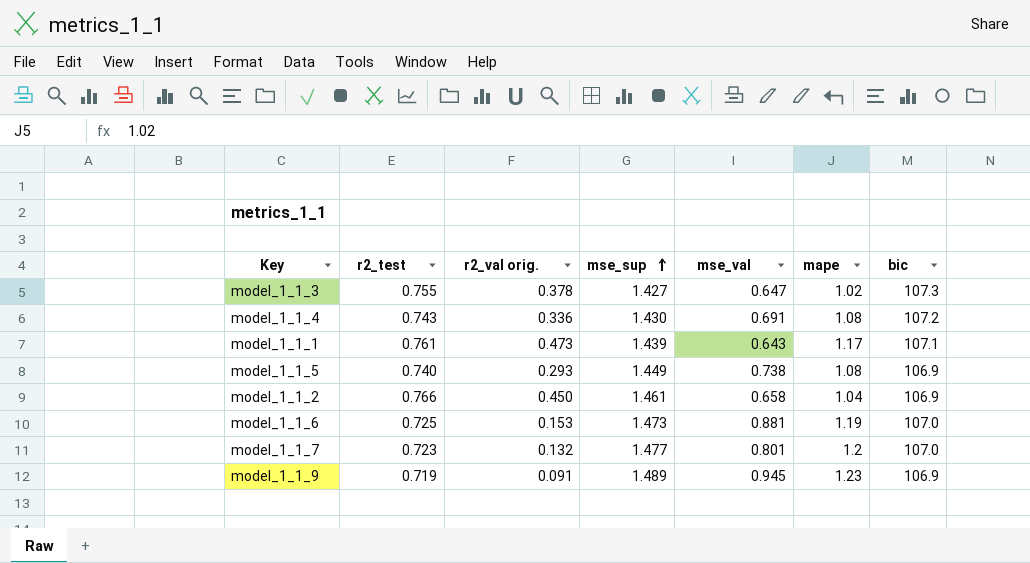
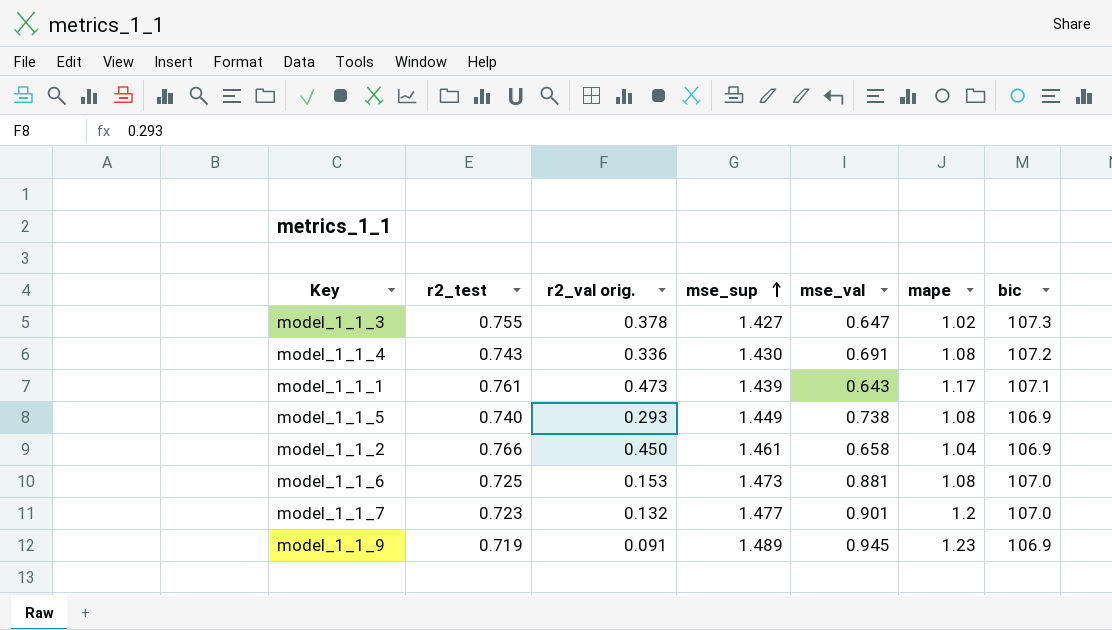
model_1_1_6 | mape: 1.19 -> 1.08
model_1_1_7 | mse_val: 0.801 -> 0.901

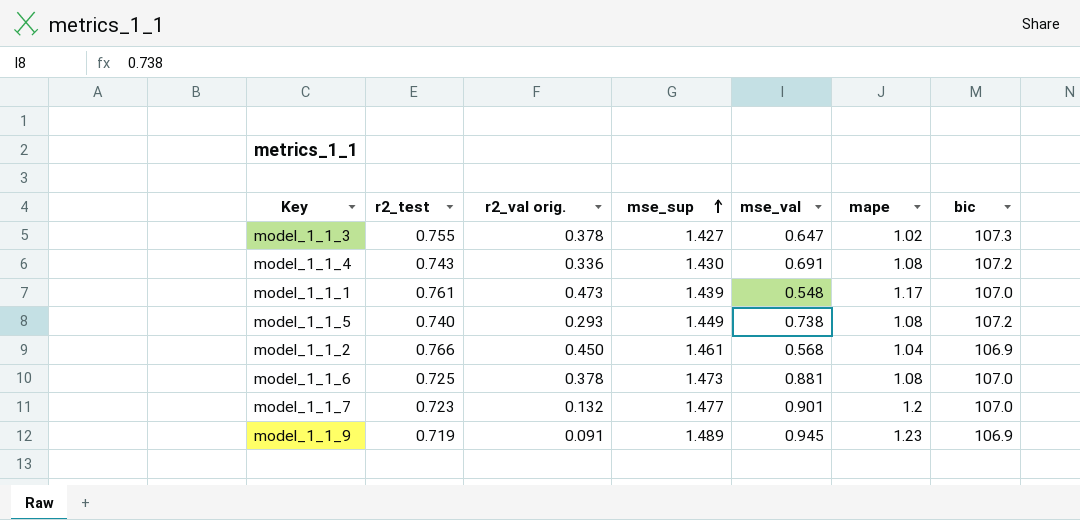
model_1_1_1 | mse_val: 0.643 -> 0.548
model_1_1_1 | bic: 107.1 -> 107.0
model_1_1_5 | bic: 106.9 -> 107.2
model_1_1_2 | mse_val: 0.658 -> 0.568
model_1_1_6 | r2_val orig.: 0.153 -> 0.378

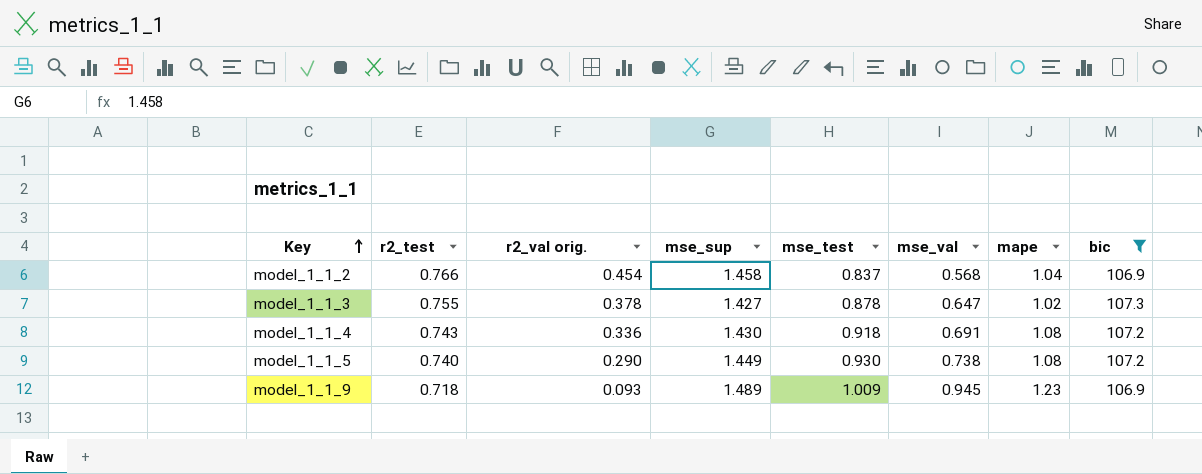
filter: none -> bic != 107.0
row order: mse_sup ascending -> Key ascending
column mse_test | position: none -> 5
model_1_1_2 | r2_val orig.: 0.450 -> 0.454
model_1_1_2 | mse_sup: 1.461 -> 1.458
model_1_1_5 | r2_val orig.: 0.293 -> 0.290
model_1_1_9 | r2_test: 0.719 -> 0.718
model_1_1_9 | r2_val orig.: 0.091 -> 0.093

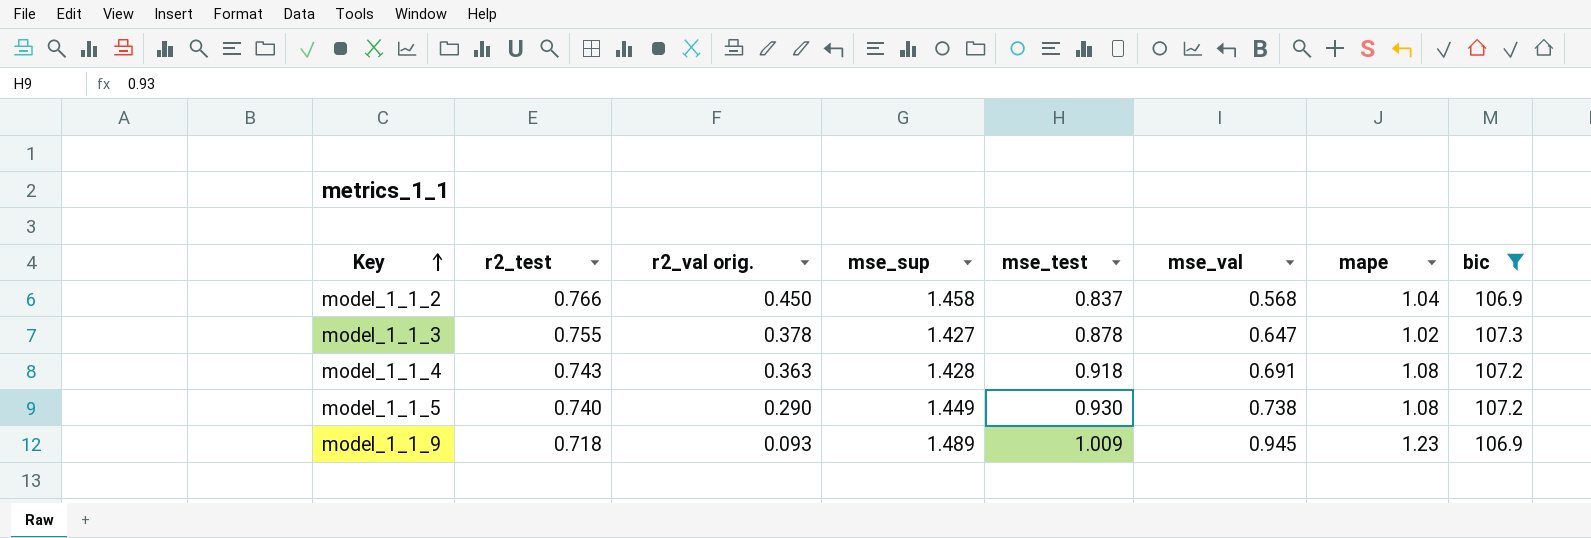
model_1_1_2 | r2_val orig.: 0.454 -> 0.450
model_1_1_4 | r2_val orig.: 0.336 -> 0.363
model_1_1_4 | mse_sup: 1.430 -> 1.428

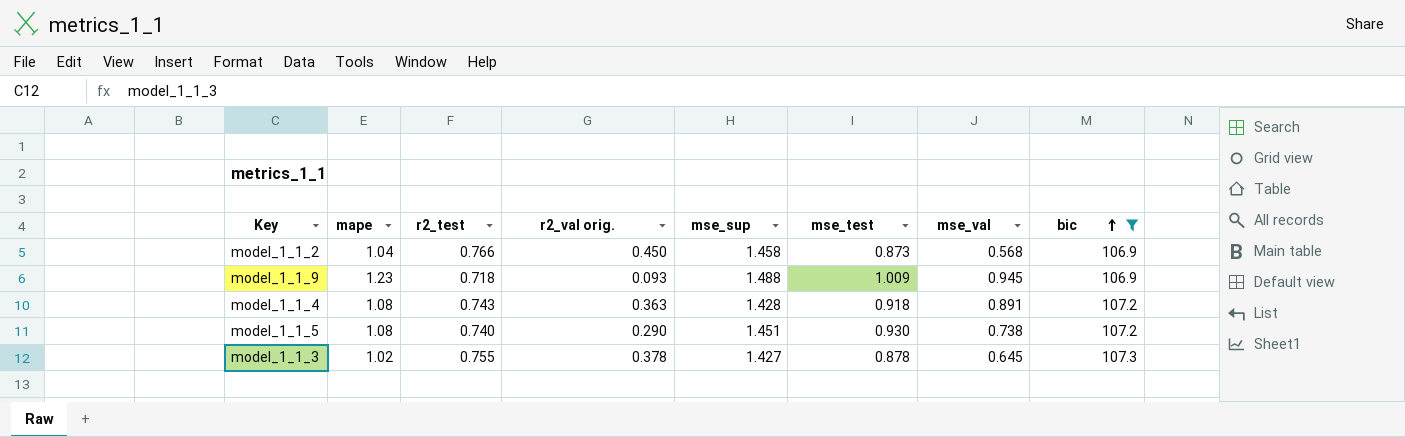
row order: Key ascending -> bic ascending
column mape | position: 7 -> 2
model_1_1_2 | mse_test: 0.837 -> 0.873
model_1_1_9 | mse_sup: 1.489 -> 1.488
model_1_1_4 | mse_val: 0.691 -> 0.891
model_1_1_5 | mse_sup: 1.449 -> 1.451
model_1_1_3 | mse_val: 0.647 -> 0.645

